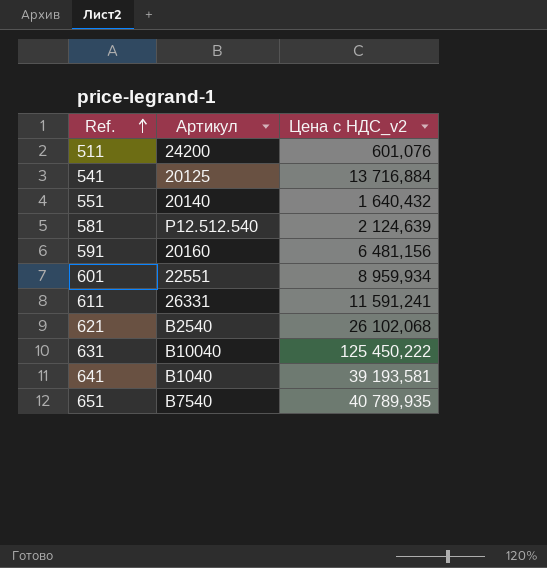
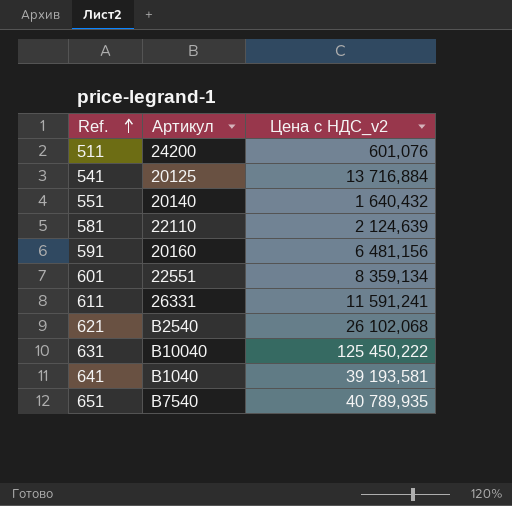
581 | Артикул: P12.512.540 -> 22110
601 | Цена с НДС_v2: 8 959,934 -> 8 359,134

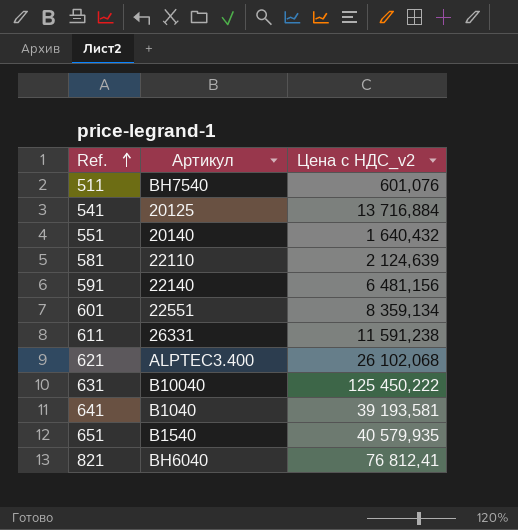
511 | Артикул: 24200 -> BH7540
591 | Артикул: 20160 -> 22140
611 | Цена с НДС_v2: 11 591,241 -> 11 591,238
621 | Артикул: B2540 -> ALPTEC3.400
651 | Артикул: B7540 -> B1540
651 | Цена с НДС_v2: 40 789,935 -> 40 579,935
row 821: none -> BH6040 | 76 812,41

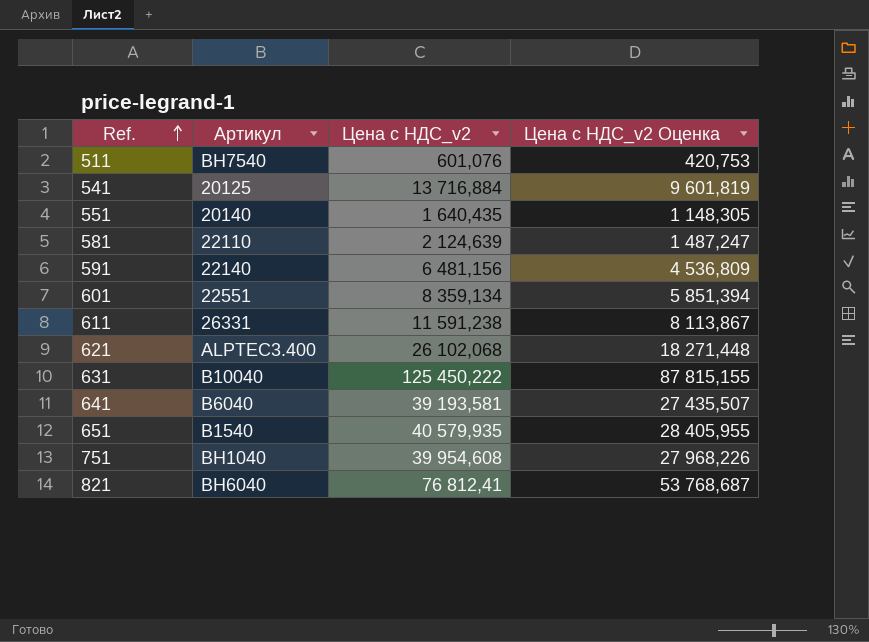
column Цена с НДС_v2 Оценка | formula: none -> [Цена с НДС_v2] * 0,7
551 | Цена с НДС_v2: 1 640,432 -> 1 640,435
641 | Артикул: B1040 -> B6040
row 751: none -> BH1040 | 39 954,608 | 27 968,226

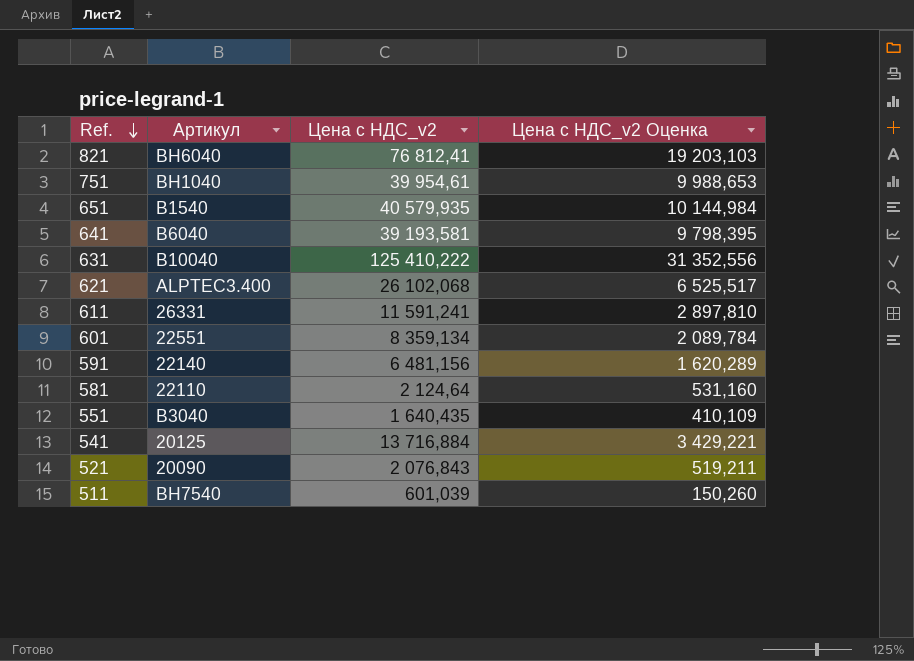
row order: Ref. ascending -> Ref. descending
column Цена с НДС_v2 Оценка | formula: [Цена с НДС_v2] * 0,7 -> [Цена с НДС_v2] * 0,25
751 | Цена с НДС_v2: 39 954,608 -> 39 954,61
631 | Цена с НДС_v2: 125 450,222 -> 125 410,222
611 | Цена с НДС_v2: 11 591,238 -> 11 591,241
581 | Цена с НДС_v2: 2 124,639 -> 2 124,64
551 | Артикул: 20140 -> B3040
row 521: none -> 20090 | 2 076,843 | 519,211
511 | Цена с НДС_v2: 601,076 -> 601,039

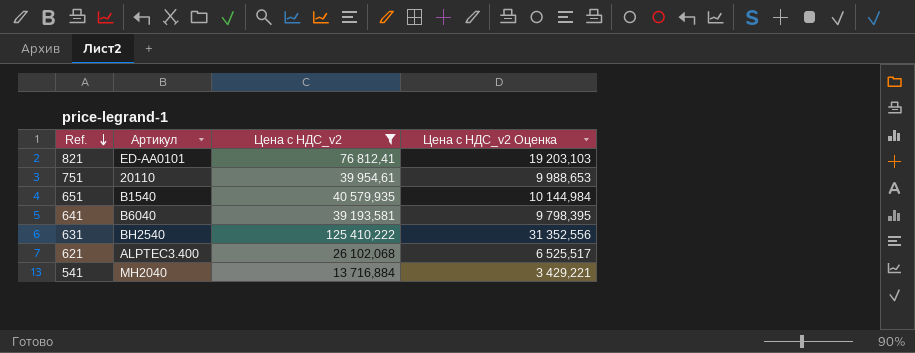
filter: none -> Цена с НДС_v2 >= 13 716,884
821 | Артикул: BH6040 -> ED-AA0101
751 | Артикул: BH1040 -> 20110
631 | Артикул: B10040 -> BH2540
541 | Артикул: 20125 -> MH2040

